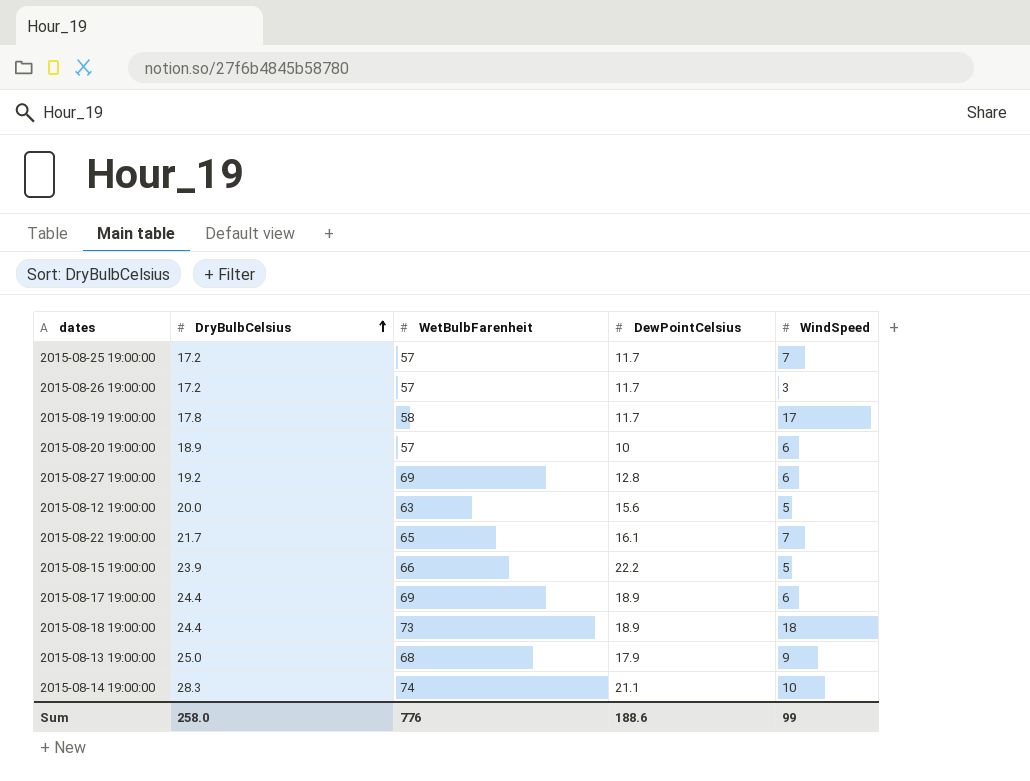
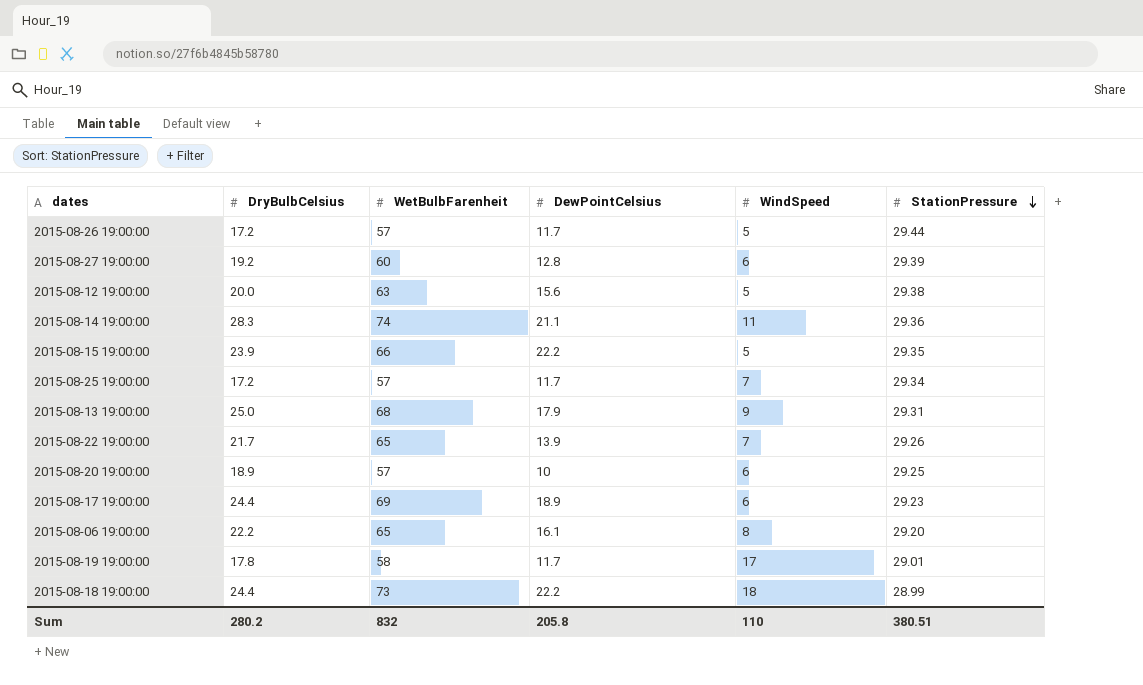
row order: DryBulbCelsius ascending -> StationPressure descending
column StationPressure | position: none -> 6
2015-08-26 19:00:00 | WindSpeed: 3 -> 5
2015-08-27 19:00:00 | WetBulbFarenheit: 69 -> 60
2015-08-14 19:00:00 | WindSpeed: 10 -> 11
2015-08-22 19:00:00 | DewPointCelsius: 16.1 -> 13.9
row 2015-08-06 19:00:00: none -> 22.2 | 65 | 16.1 | 8 | 29.20
2015-08-18 19:00:00 | DewPointCelsius: 18.9 -> 22.2
Sum | DryBulbCelsius: 258.0 -> 280.2
Sum | WetBulbFarenheit: 776 -> 832
Sum | DewPointCelsius: 188.6 -> 205.8
Sum | WindSpeed: 99 -> 110

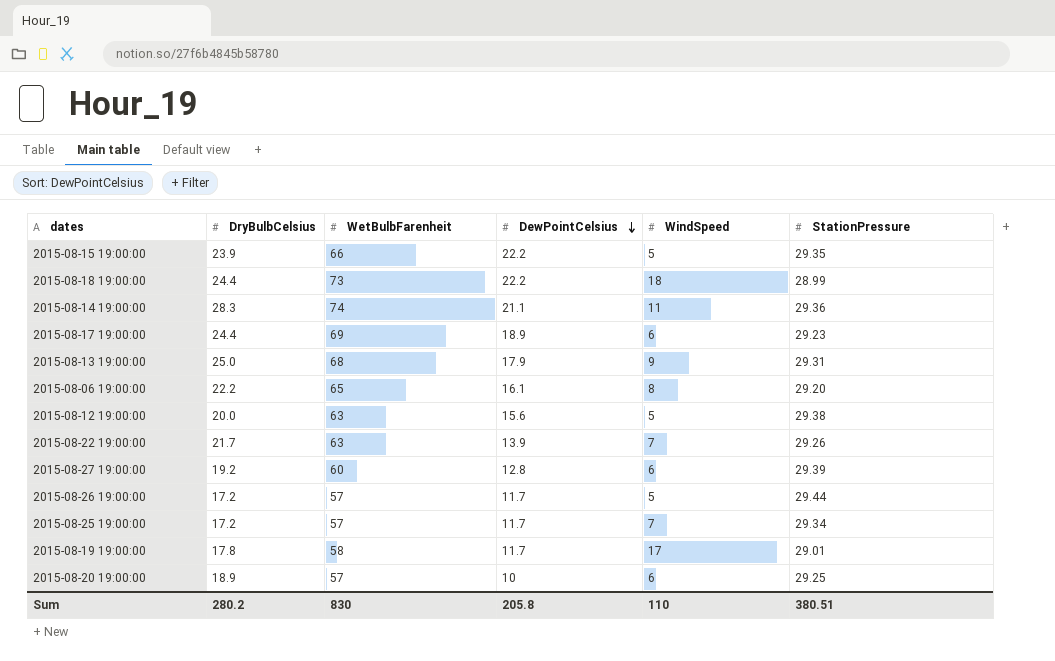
row order: StationPressure descending -> DewPointCelsius descending
2015-08-22 19:00:00 | WetBulbFarenheit: 65 -> 63
Sum | WetBulbFarenheit: 832 -> 830

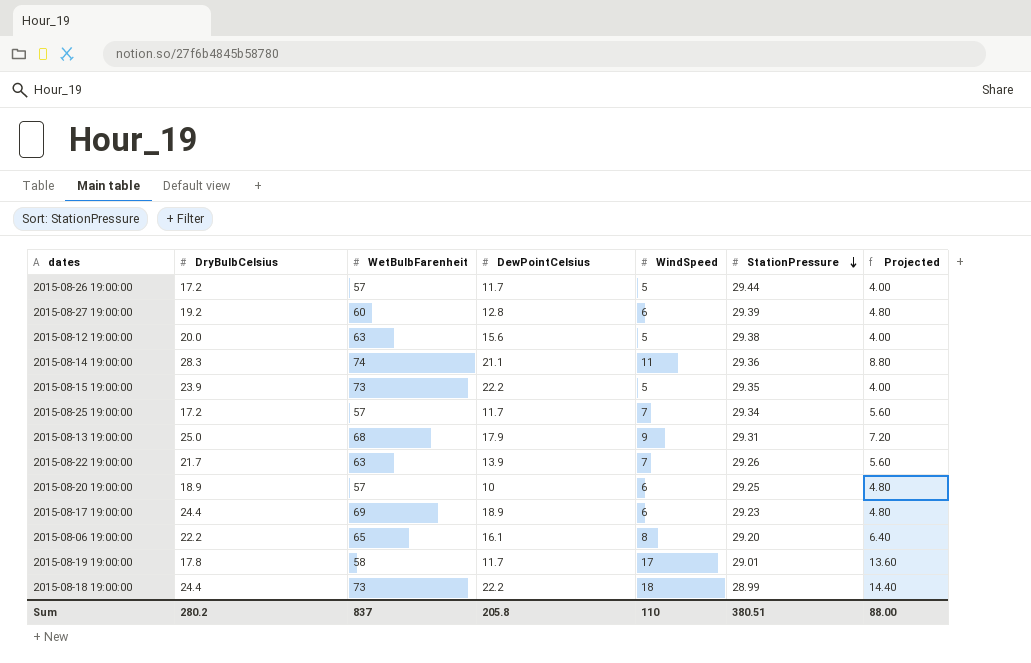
row order: DewPointCelsius descending -> StationPressure descending
column Projected | formula: none -> [WindSpeed] * 0.8
2015-08-15 19:00:00 | WetBulbFarenheit: 66 -> 73
Sum | WetBulbFarenheit: 830 -> 837

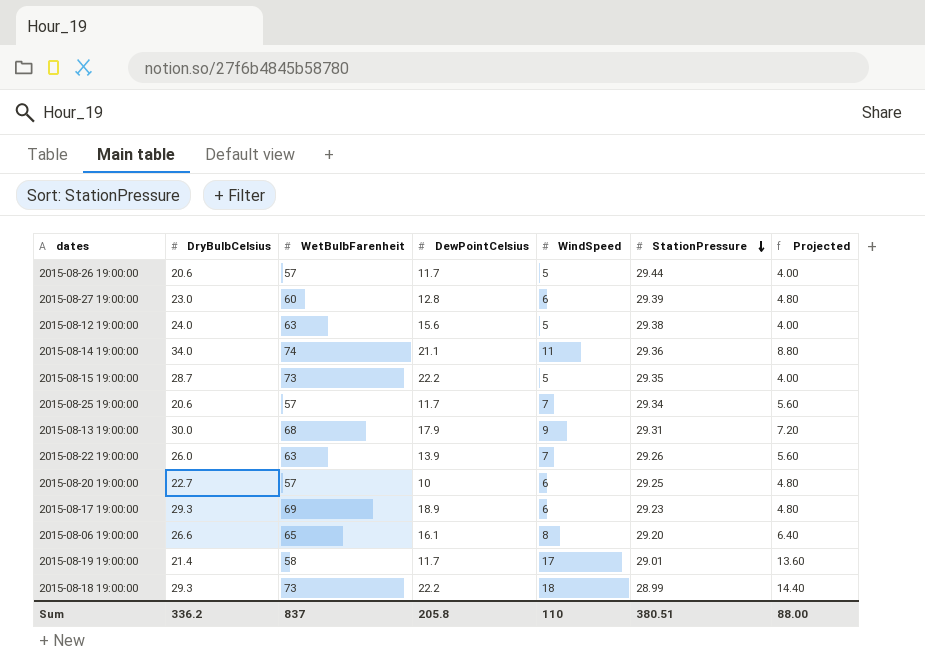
2015-08-26 19:00:00 | DryBulbCelsius: 17.2 -> 20.6
2015-08-27 19:00:00 | DryBulbCelsius: 19.2 -> 23.0
2015-08-12 19:00:00 | DryBulbCelsius: 20.0 -> 24.0
2015-08-14 19:00:00 | DryBulbCelsius: 28.3 -> 34.0
2015-08-15 19:00:00 | DryBulbCelsius: 23.9 -> 28.7
2015-08-25 19:00:00 | DryBulbCelsius: 17.2 -> 20.6
2015-08-13 19:00:00 | DryBulbCelsius: 25.0 -> 30.0
2015-08-22 19:00:00 | DryBulbCelsius: 21.7 -> 26.0
2015-08-20 19:00:00 | DryBulbCelsius: 18.9 -> 22.7
2015-08-17 19:00:00 | DryBulbCelsius: 24.4 -> 29.3
2015-08-06 19:00:00 | DryBulbCelsius: 22.2 -> 26.6
2015-08-19 19:00:00 | DryBulbCelsius: 17.8 -> 21.4
2015-08-18 19:00:00 | DryBulbCelsius: 24.4 -> 29.3
Sum | DryBulbCelsius: 280.2 -> 336.2

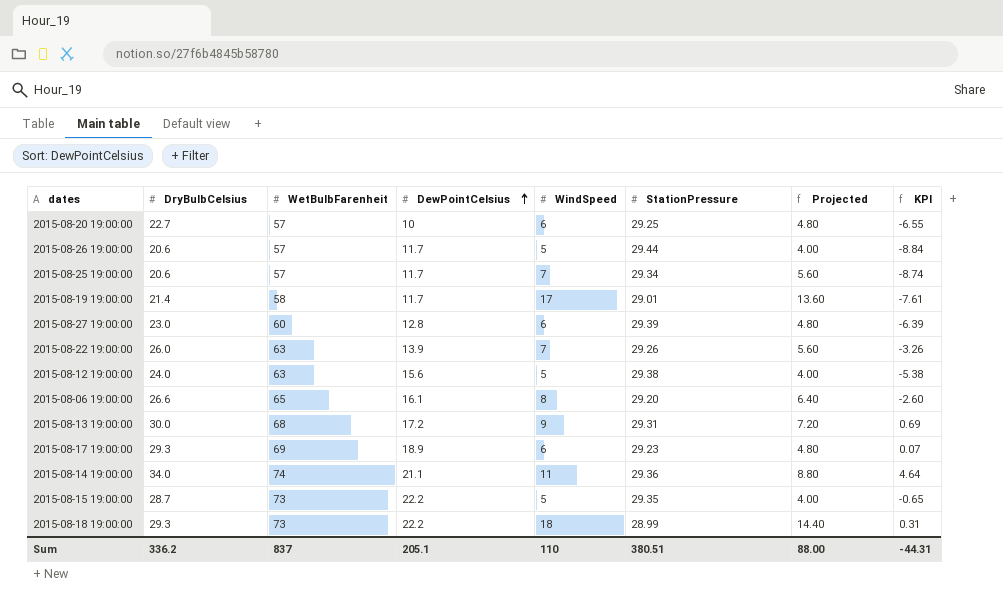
row order: StationPressure descending -> DewPointCelsius ascending
column KPI | formula: none -> [DryBulbCelsius] - [StationPressure]
2015-08-13 19:00:00 | DewPointCelsius: 17.9 -> 17.2
Sum | DewPointCelsius: 205.8 -> 205.1

